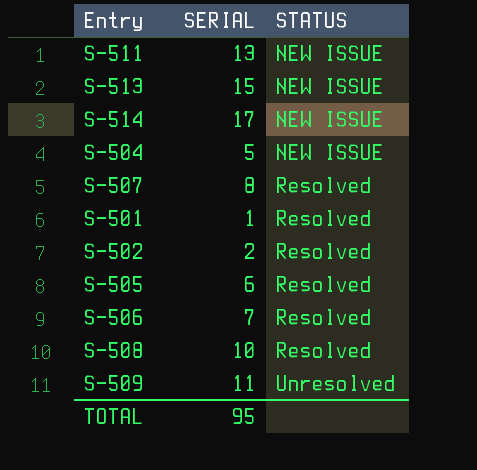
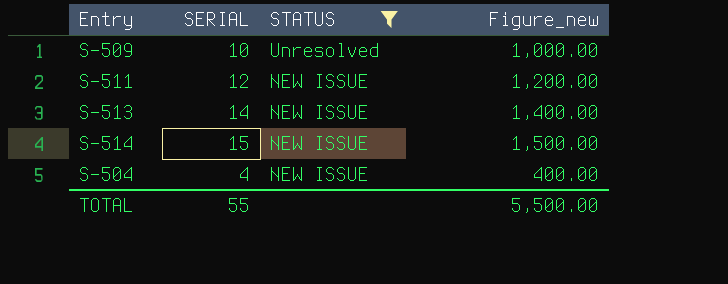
filter: none -> STATUS != Resolved
row order: STATUS ascending -> STATUS descending
column Figure_new | formula: none -> [SERIAL] * 100
S-509 | SERIAL: 11 -> 10
S-511 | SERIAL: 13 -> 12
S-513 | SERIAL: 15 -> 14
S-514 | SERIAL: 17 -> 15
S-504 | SERIAL: 5 -> 4
TOTAL | SERIAL: 95 -> 55

